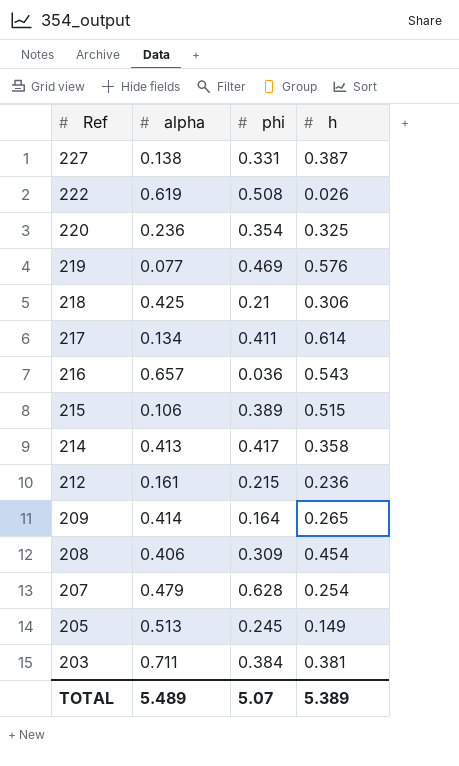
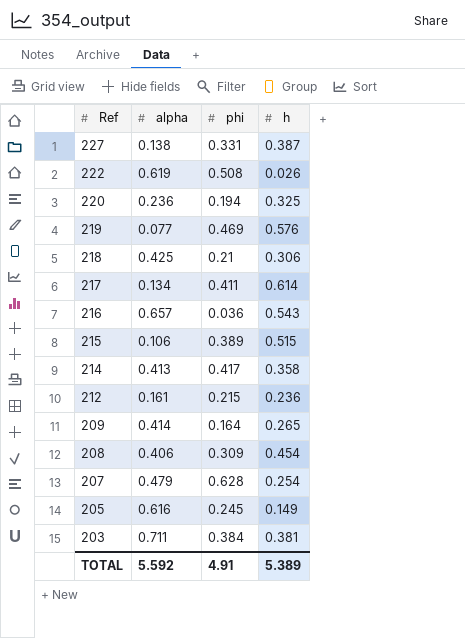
220 | phi: 0.354 -> 0.194
205 | alpha: 0.513 -> 0.616
TOTAL | alpha: 5.489 -> 5.592
TOTAL | phi: 5.07 -> 4.91

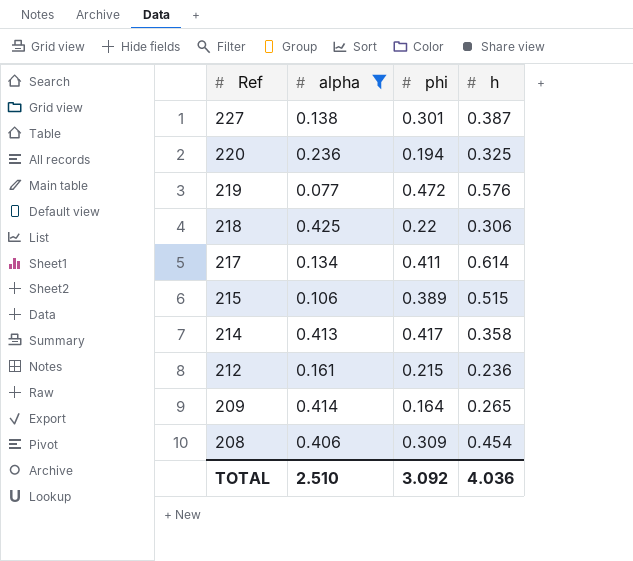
filter: none -> alpha <= 0.425
227 | phi: 0.331 -> 0.301
219 | phi: 0.469 -> 0.472
218 | phi: 0.21 -> 0.22
TOTAL | alpha: 5.592 -> 2.510
TOTAL | phi: 4.91 -> 3.092
TOTAL | h: 5.389 -> 4.036

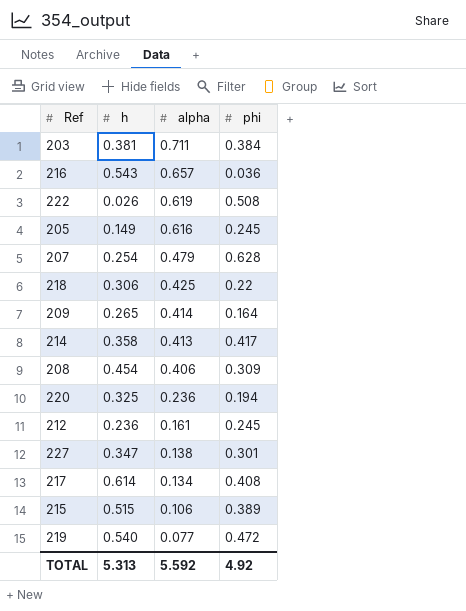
filter: alpha <= 0.425 -> none
row order: Ref descending -> alpha descending
column h | position: 4 -> 2
212 | phi: 0.215 -> 0.245
227 | h: 0.387 -> 0.347
217 | phi: 0.411 -> 0.408
219 | h: 0.576 -> 0.540
TOTAL | h: 4.036 -> 5.313
TOTAL | alpha: 2.510 -> 5.592
TOTAL | phi: 3.092 -> 4.92

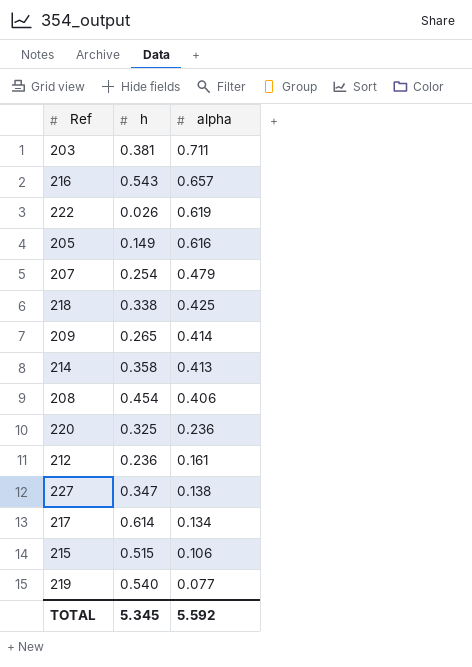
column phi | position: 4 -> none
218 | h: 0.306 -> 0.338
TOTAL | h: 5.313 -> 5.345

